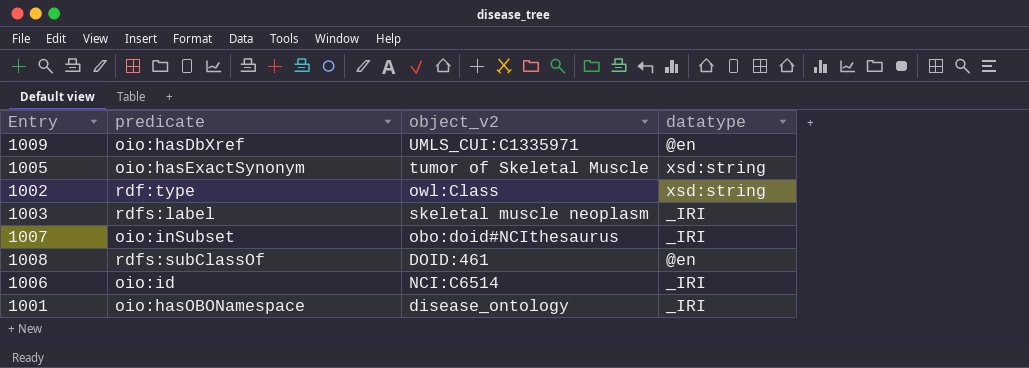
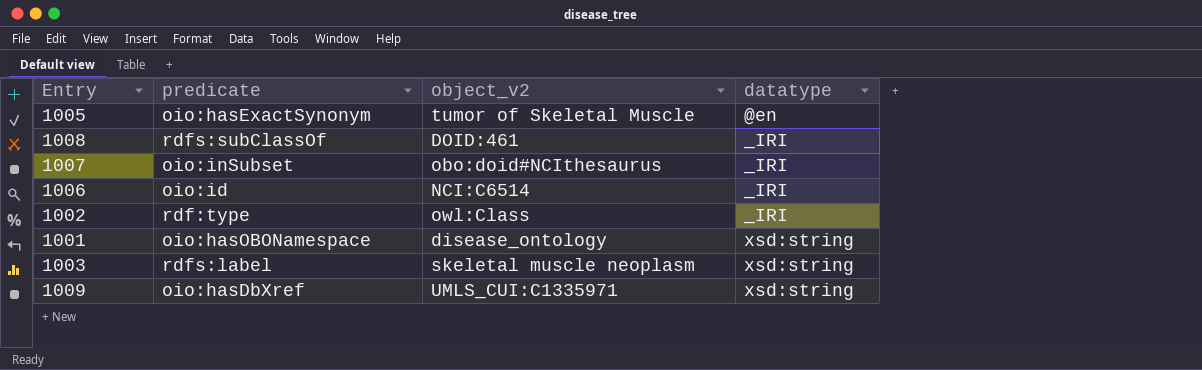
row order: none -> datatype ascending
1005 | datatype: xsd:string -> @en
1008 | datatype: @en -> _IRI
1002 | datatype: xsd:string -> _IRI
1001 | datatype: _IRI -> xsd:string
1003 | datatype: _IRI -> xsd:string
1009 | datatype: @en -> xsd:string

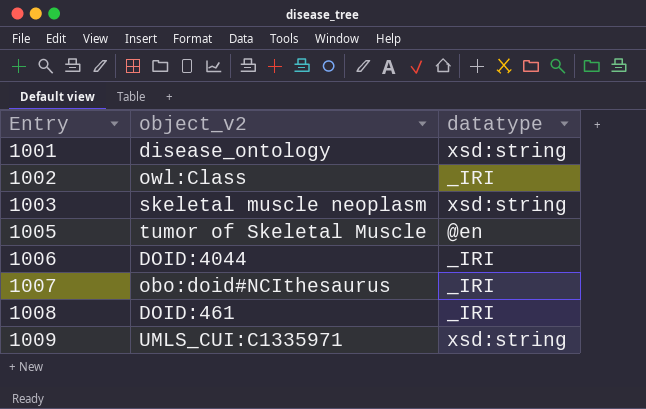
row order: datatype ascending -> Entry ascending
column predicate | position: 2 -> none
1006 | object_v2: NCI:C6514 -> DOID:4044

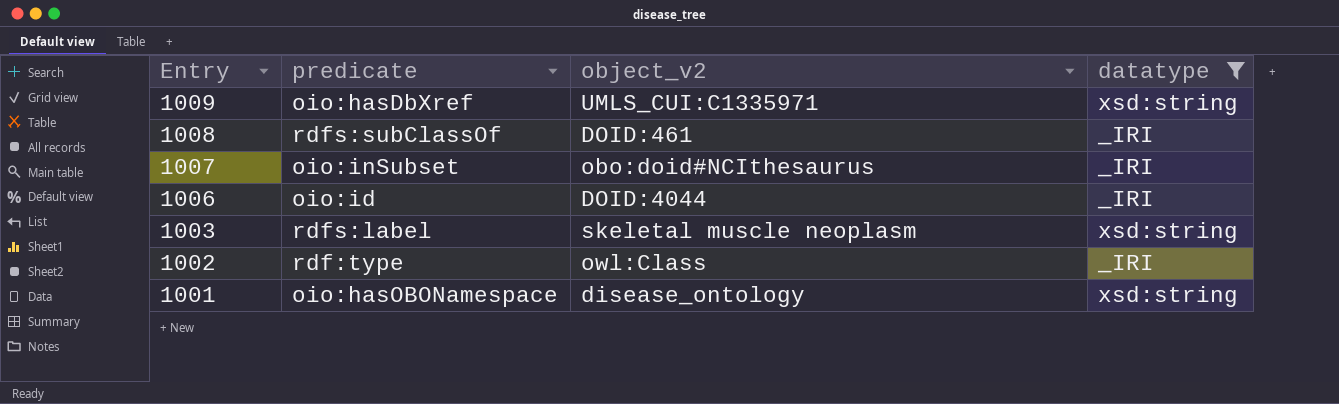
filter: none -> datatype != @en
row order: Entry ascending -> Entry descending
column predicate | position: none -> 2

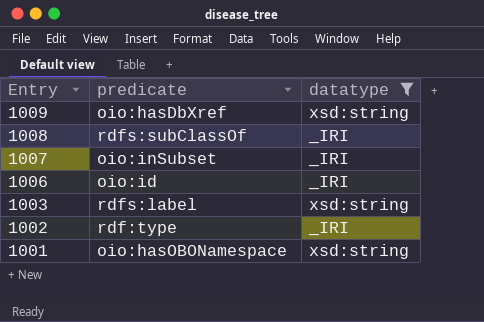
column object_v2 | position: 3 -> none

